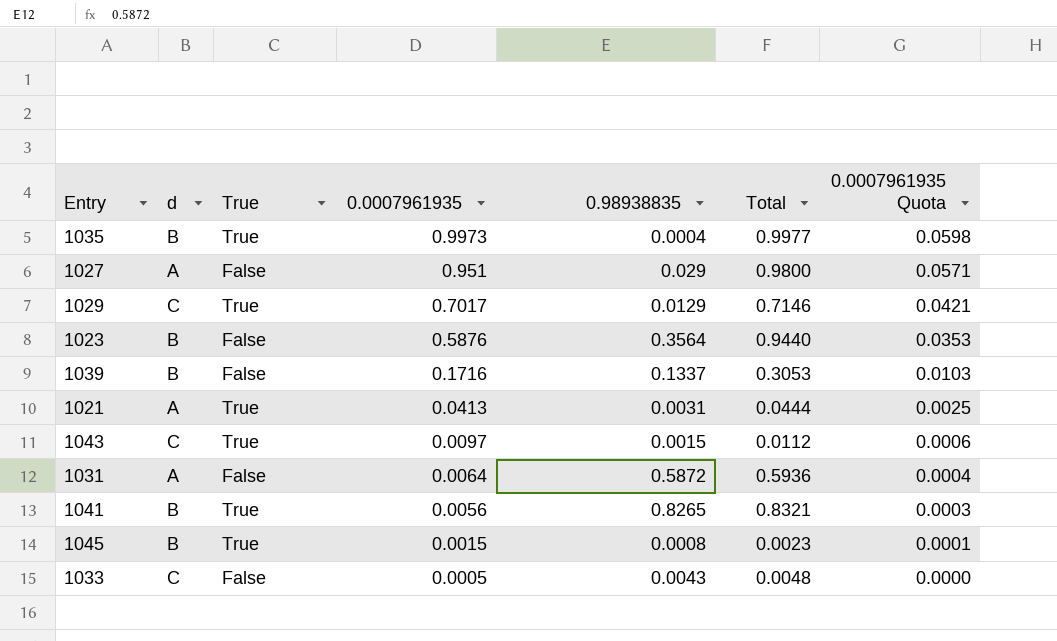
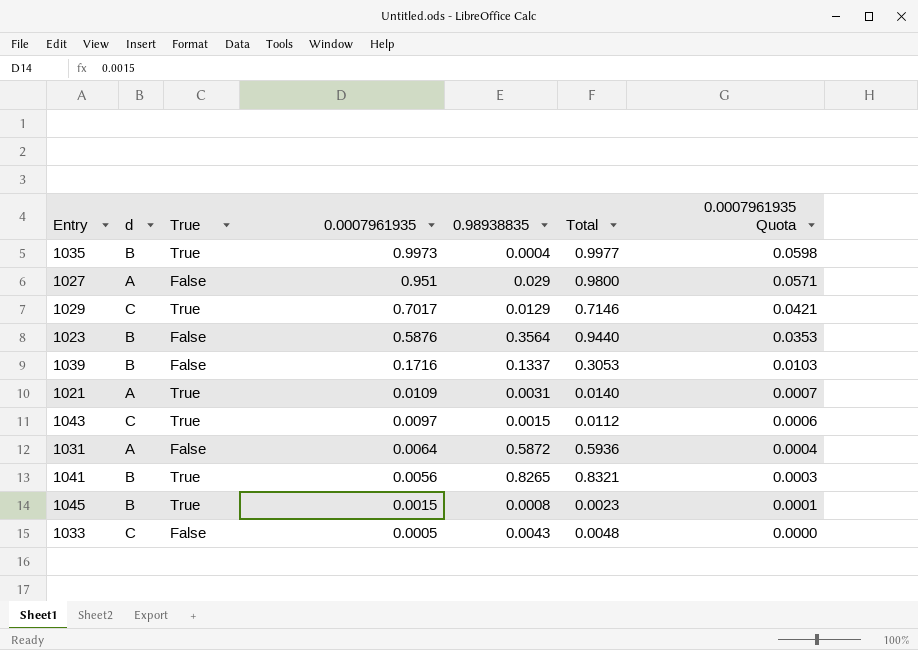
1021 | 0.0007961935: 0.0413 -> 0.0109
1021 | Total: 0.0444 -> 0.0140
1021 | 0.0007961935 Quota: 0.0025 -> 0.0007

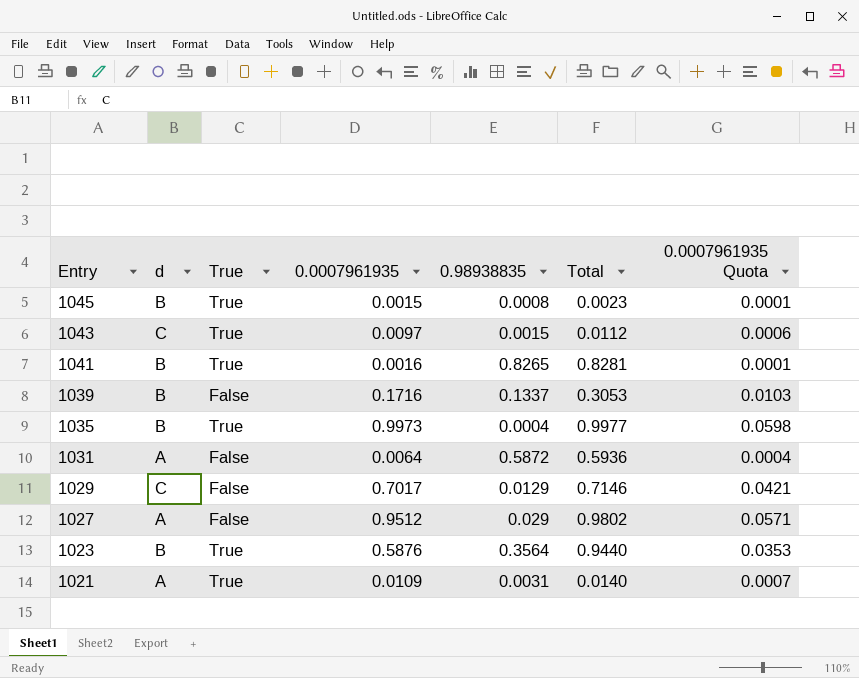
row order: 0.0007961935 descending -> Entry descending
row 1033: C | False | 0.0005 | 0.0043 | 0.0048 | 0.0000 -> none
1041 | 0.0007961935: 0.0056 -> 0.0016
1041 | Total: 0.8321 -> 0.8281
1041 | 0.0007961935 Quota: 0.0003 -> 0.0001
1029 | True: True -> False
1027 | 0.0007961935: 0.951 -> 0.9512
1027 | Total: 0.9800 -> 0.9802
1023 | True: False -> True

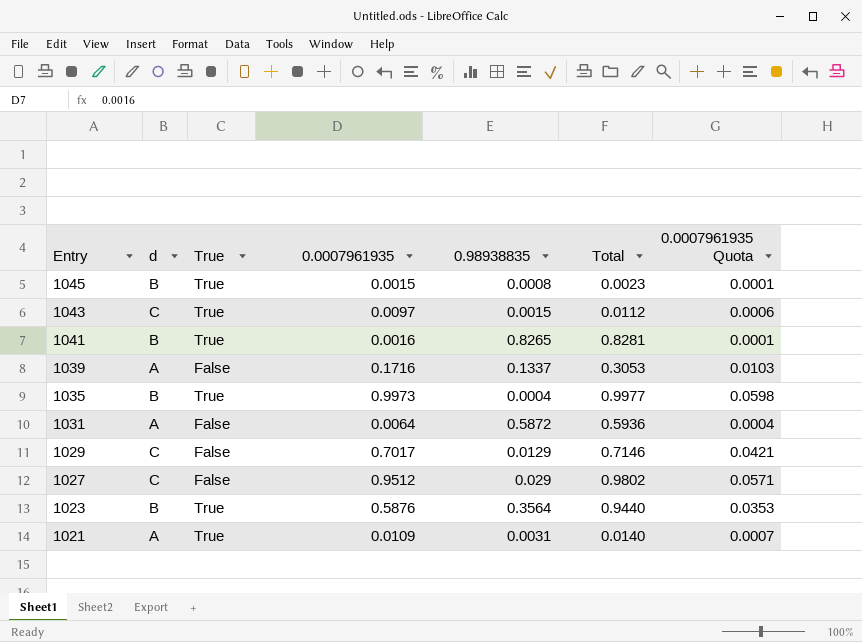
1039 | d: B -> A
1027 | d: A -> C

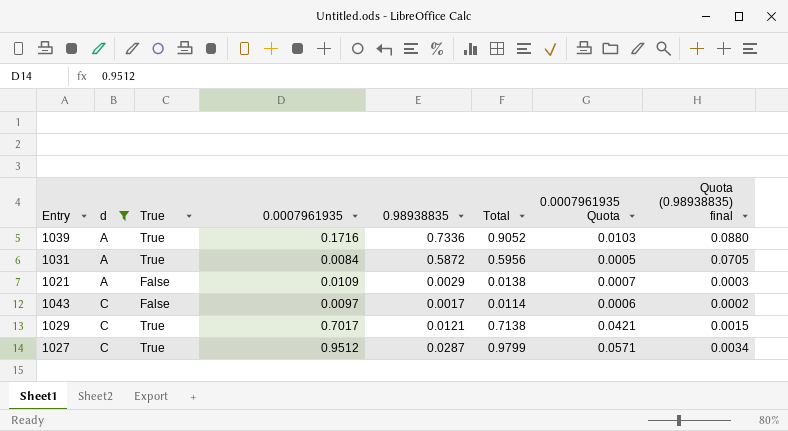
filter: none -> d != B
row order: Entry descending -> d ascending
column Quota (0.98938835) final | formula: none -> [0.98938835] * 0.12
1039 | True: False -> True
1039 | 0.98938835: 0.1337 -> 0.7336
1039 | Total: 0.3053 -> 0.9052
1031 | True: False -> True
1031 | 0.0007961935: 0.0064 -> 0.0084
1031 | Total: 0.5936 -> 0.5956
1031 | 0.0007961935 Quota: 0.0004 -> 0.0005
1021 | True: True -> False
1021 | 0.98938835: 0.0031 -> 0.0029
1021 | Total: 0.0140 -> 0.0138
1043 | True: True -> False
1043 | 0.98938835: 0.0015 -> 0.0017
1043 | Total: 0.0112 -> 0.0114
1029 | True: False -> True
1029 | 0.98938835: 0.0129 -> 0.0121
1029 | Total: 0.7146 -> 0.7138
1027 | True: False -> True
1027 | 0.98938835: 0.029 -> 0.0287
1027 | Total: 0.9802 -> 0.9799

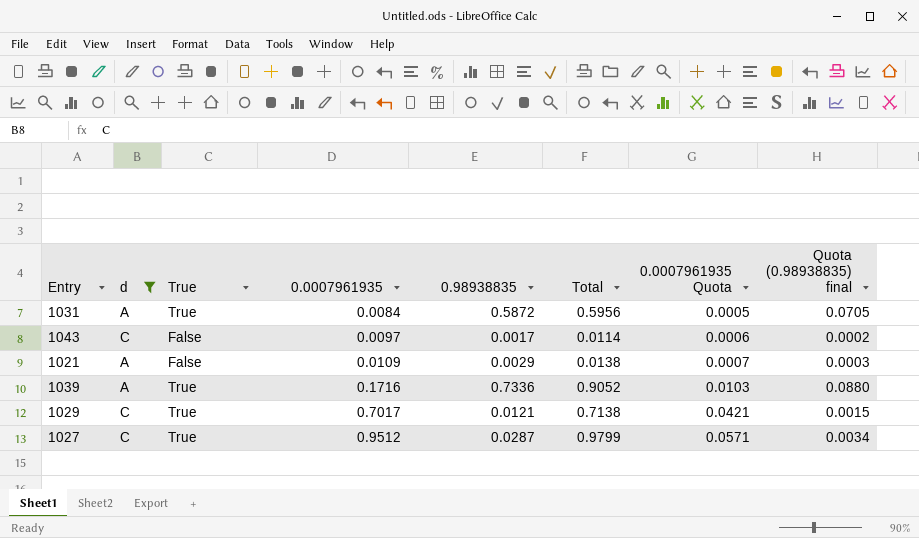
row order: d ascending -> 0.0007961935 ascending

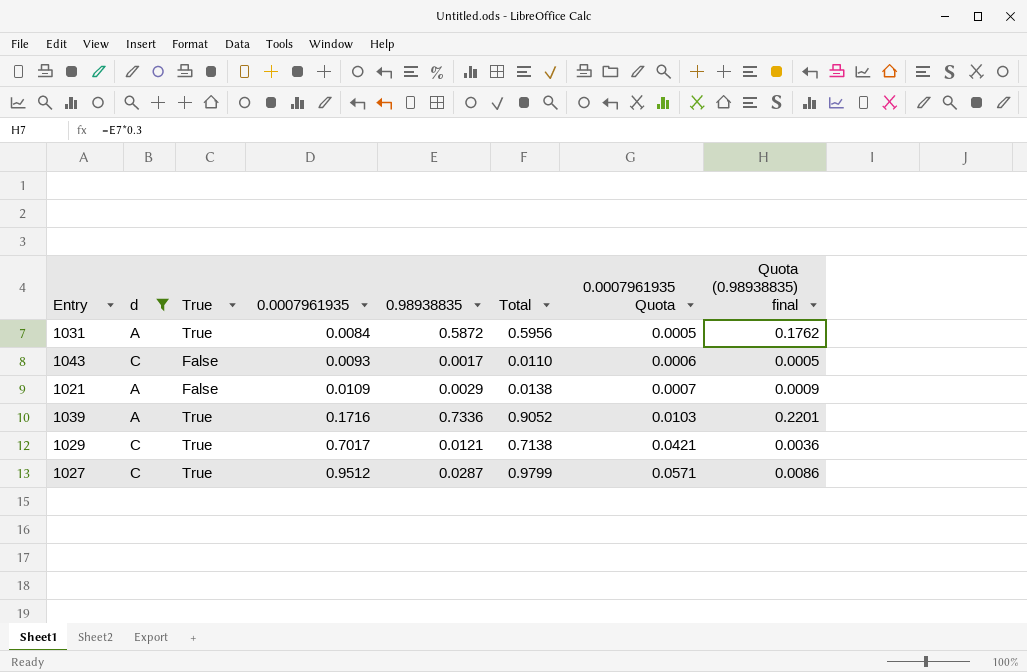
column Quota (0.98938835) final | formula: [0.98938835] * 0.12 -> [0.98938835] * 0.3
1043 | 0.0007961935: 0.0097 -> 0.0093
1043 | Total: 0.0114 -> 0.0110

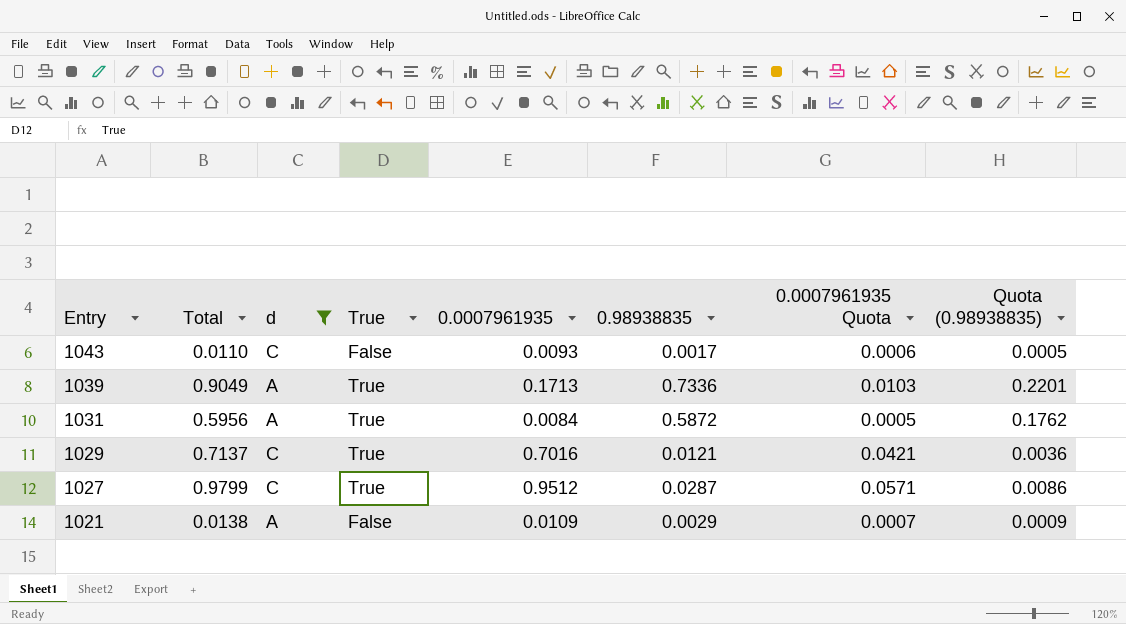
row order: 0.0007961935 ascending -> Entry descending
column Total | position: 6 -> 2
column name: Quota (0.98938835) final -> Quota (0.98938835)
1039 | Total: 0.9052 -> 0.9049
1039 | 0.0007961935: 0.1716 -> 0.1713
1029 | Total: 0.7138 -> 0.7137
1029 | 0.0007961935: 0.7017 -> 0.7016

